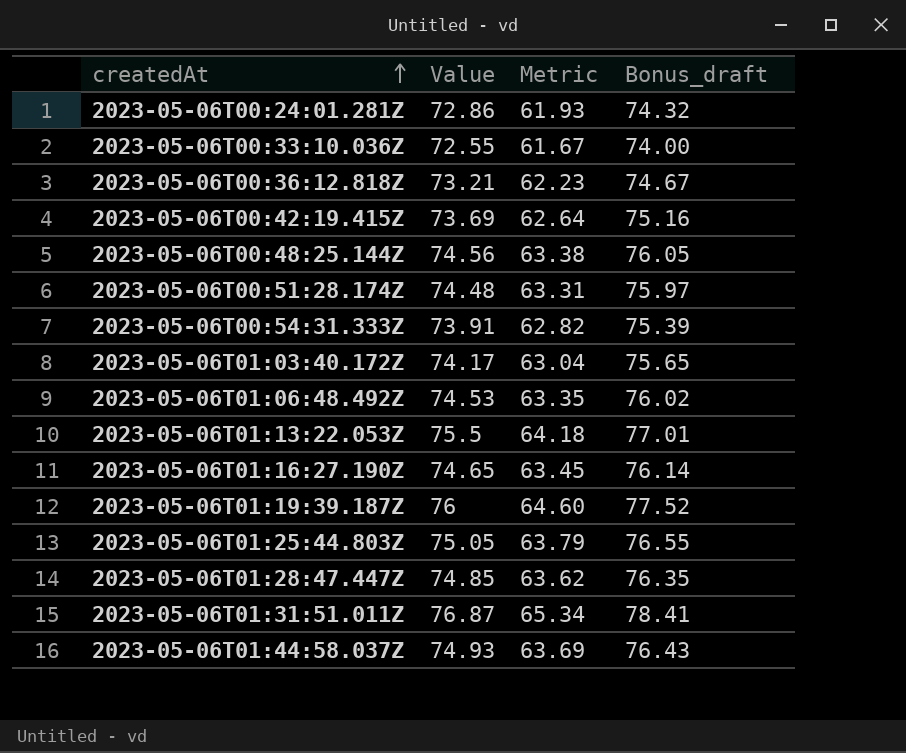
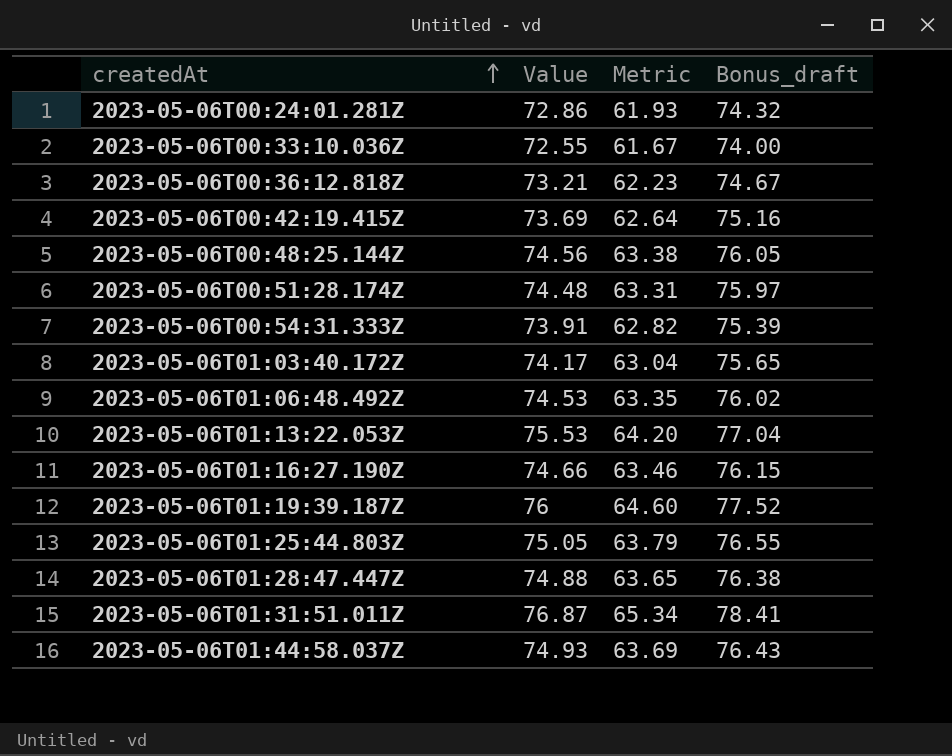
2023-05-06T01:13:22.053Z | Value: 75.5 -> 75.53
2023-05-06T01:13:22.053Z | Metric: 64.18 -> 64.20
2023-05-06T01:13:22.053Z | Bonus_draft: 77.01 -> 77.04
2023-05-06T01:16:27.190Z | Value: 74.65 -> 74.66
2023-05-06T01:16:27.190Z | Metric: 63.45 -> 63.46
2023-05-06T01:16:27.190Z | Bonus_draft: 76.14 -> 76.15
2023-05-06T01:28:47.447Z | Value: 74.85 -> 74.88
2023-05-06T01:28:47.447Z | Metric: 63.62 -> 63.65
2023-05-06T01:28:47.447Z | Bonus_draft: 76.35 -> 76.38

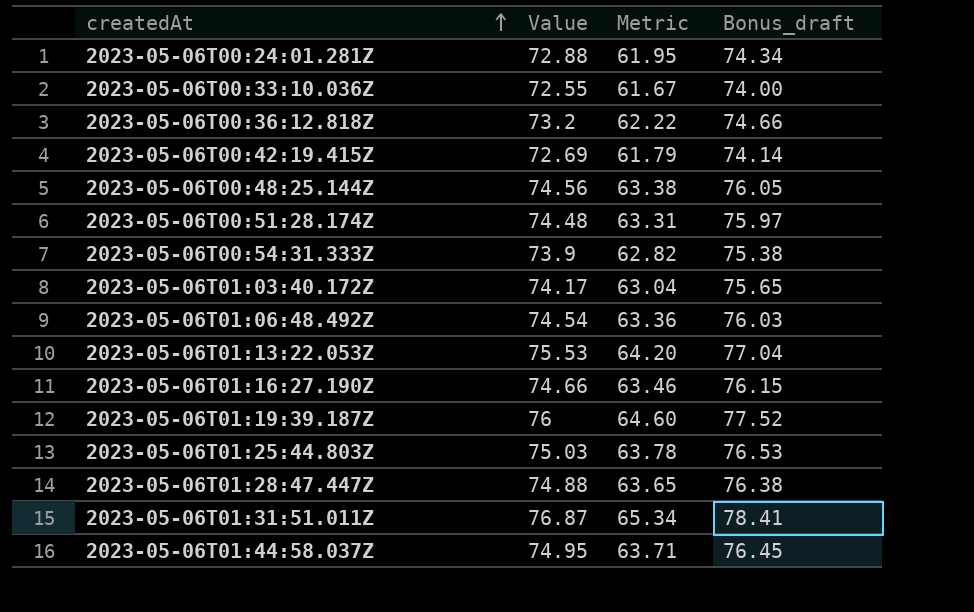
2023-05-06T00:24:01.281Z | Value: 72.86 -> 72.88
2023-05-06T00:24:01.281Z | Metric: 61.93 -> 61.95
2023-05-06T00:24:01.281Z | Bonus_draft: 74.32 -> 74.34
2023-05-06T00:36:12.818Z | Value: 73.21 -> 73.2
2023-05-06T00:36:12.818Z | Metric: 62.23 -> 62.22
2023-05-06T00:36:12.818Z | Bonus_draft: 74.67 -> 74.66
2023-05-06T00:42:19.415Z | Value: 73.69 -> 72.69
2023-05-06T00:42:19.415Z | Metric: 62.64 -> 61.79
2023-05-06T00:42:19.415Z | Bonus_draft: 75.16 -> 74.14
2023-05-06T00:54:31.333Z | Value: 73.91 -> 73.9
2023-05-06T00:54:31.333Z | Bonus_draft: 75.39 -> 75.38
2023-05-06T01:06:48.492Z | Value: 74.53 -> 74.54
2023-05-06T01:06:48.492Z | Metric: 63.35 -> 63.36
2023-05-06T01:06:48.492Z | Bonus_draft: 76.02 -> 76.03
2023-05-06T01:25:44.803Z | Value: 75.05 -> 75.03
2023-05-06T01:25:44.803Z | Metric: 63.79 -> 63.78
2023-05-06T01:25:44.803Z | Bonus_draft: 76.55 -> 76.53
2023-05-06T01:44:58.037Z | Value: 74.93 -> 74.95
2023-05-06T01:44:58.037Z | Metric: 63.69 -> 63.71
2023-05-06T01:44:58.037Z | Bonus_draft: 76.43 -> 76.45

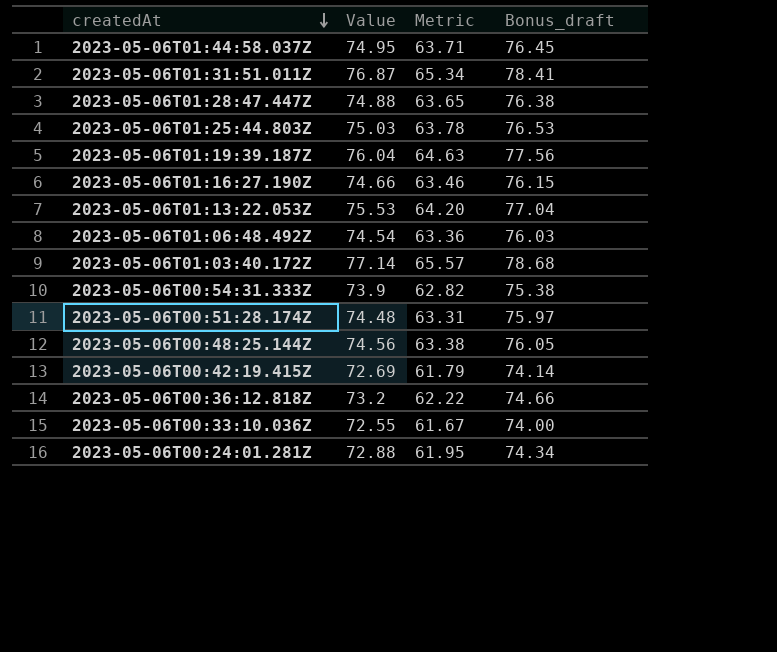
row order: createdAt ascending -> createdAt descending
2023-05-06T01:19:39.187Z | Value: 76 -> 76.04
2023-05-06T01:19:39.187Z | Metric: 64.60 -> 64.63
2023-05-06T01:19:39.187Z | Bonus_draft: 77.52 -> 77.56
2023-05-06T01:03:40.172Z | Value: 74.17 -> 77.14
2023-05-06T01:03:40.172Z | Metric: 63.04 -> 65.57
2023-05-06T01:03:40.172Z | Bonus_draft: 75.65 -> 78.68

